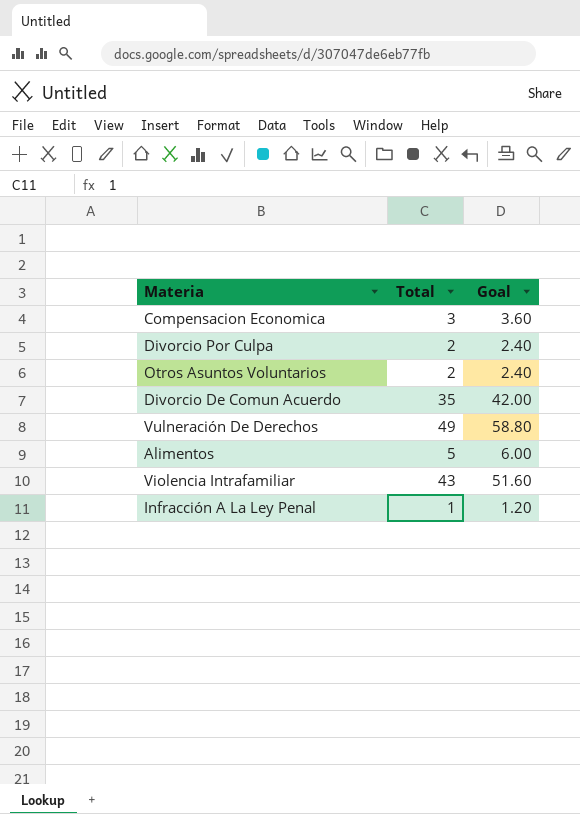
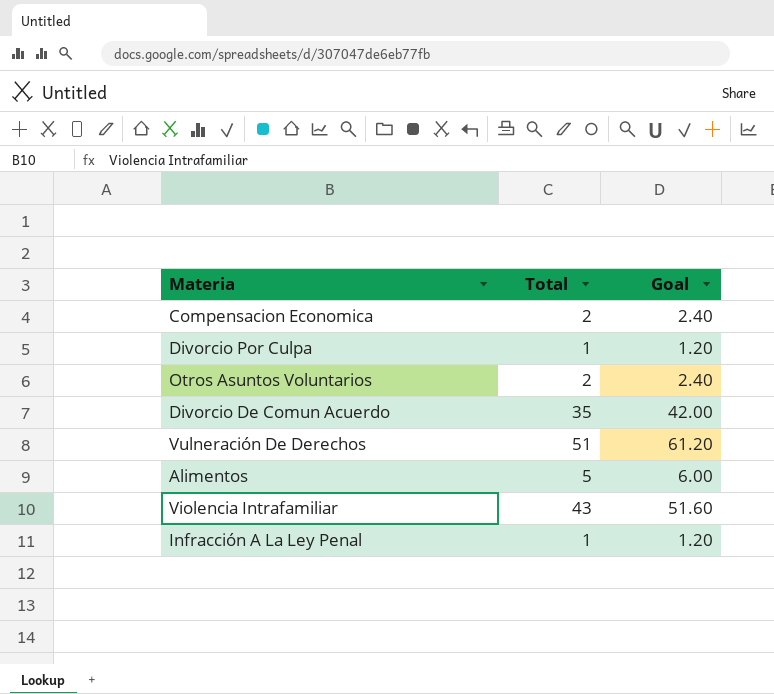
Compensacion Economica | Total: 3 -> 2
Compensacion Economica | Goal: 3.60 -> 2.40
Divorcio Por Culpa | Total: 2 -> 1
Divorcio Por Culpa | Goal: 2.40 -> 1.20
Vulneración De Derechos | Total: 49 -> 51
Vulneración De Derechos | Goal: 58.80 -> 61.20

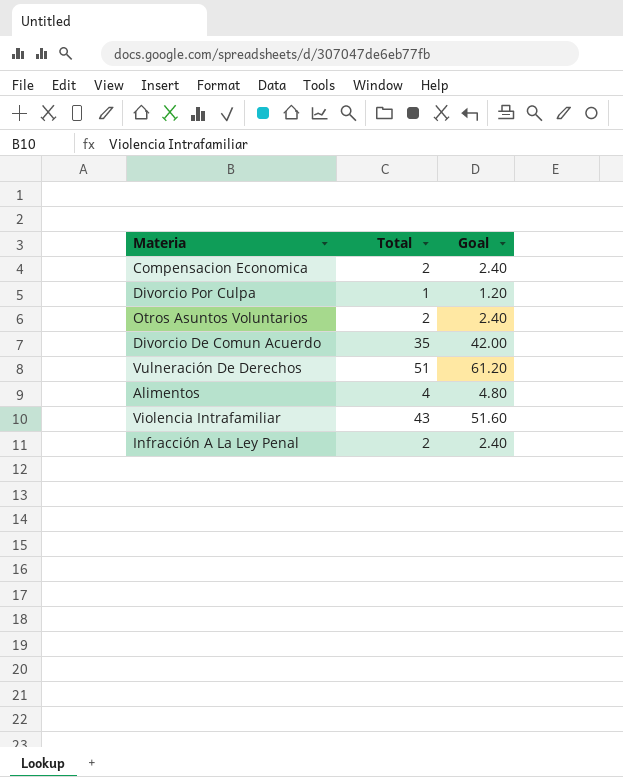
Alimentos | Total: 5 -> 4
Alimentos | Goal: 6.00 -> 4.80
Infracción A La Ley Penal | Total: 1 -> 2
Infracción A La Ley Penal | Goal: 1.20 -> 2.40

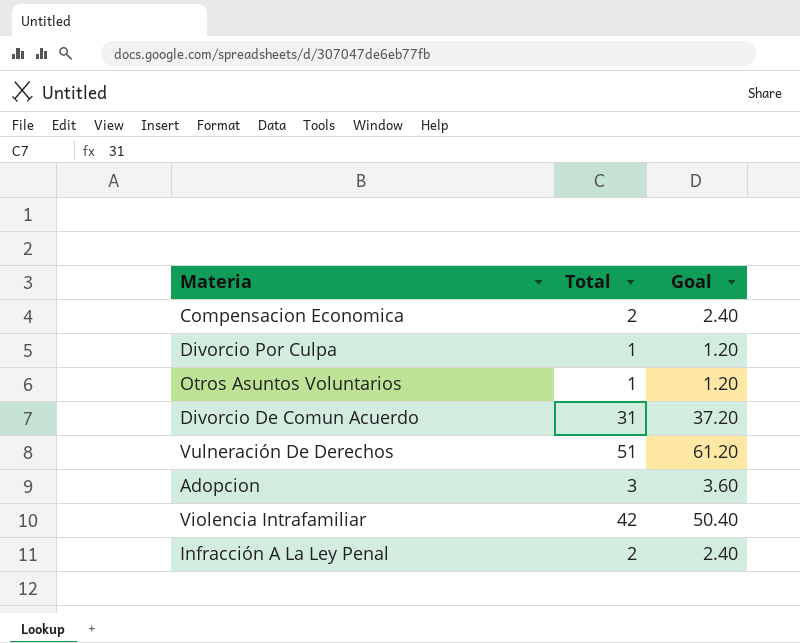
row Alimentos: 4 | 4.80 -> none
Otros Asuntos Voluntarios | Total: 2 -> 1
Otros Asuntos Voluntarios | Goal: 2.40 -> 1.20
Divorcio De Comun Acuerdo | Total: 35 -> 31
Divorcio De Comun Acuerdo | Goal: 42.00 -> 37.20
row Adopcion: none -> 3 | 3.60
Violencia Intrafamiliar | Total: 43 -> 42
Violencia Intrafamiliar | Goal: 51.60 -> 50.40

